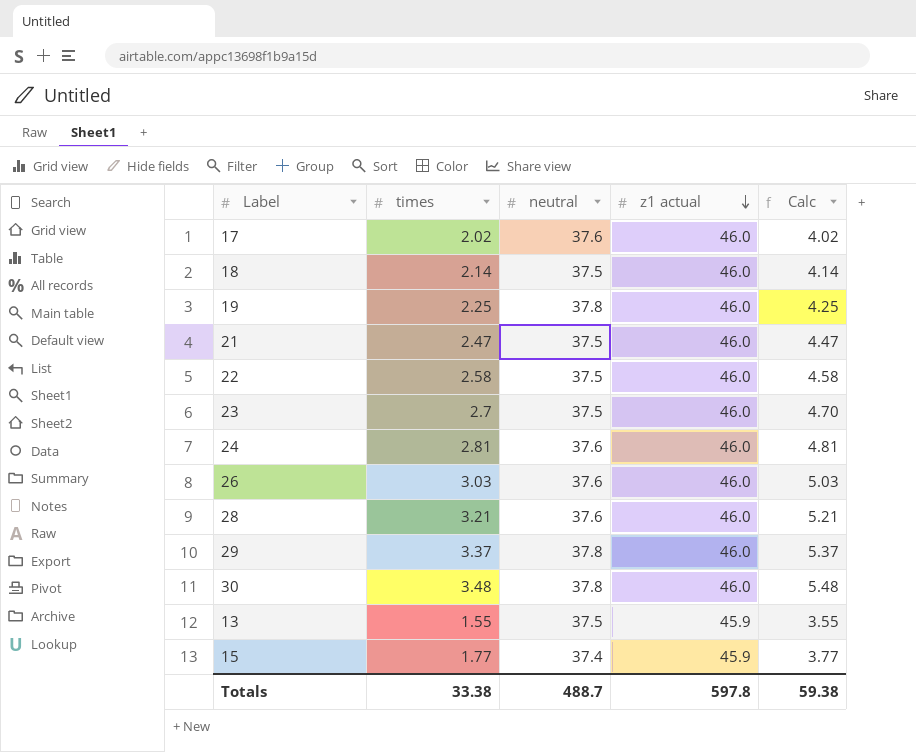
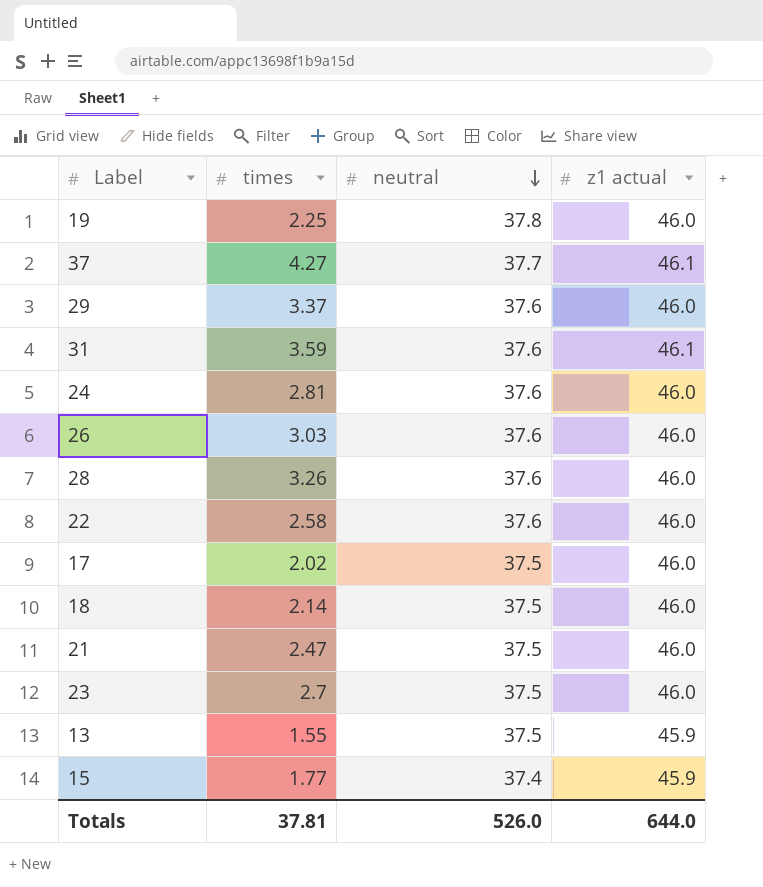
row order: z1 actual descending -> neutral descending
column Calc | formula: [times] + 2 -> none
row 30: 3.48 | 37.8 | 46.0 | 5.48 -> none
row 37: none -> 4.27 | 37.7 | 46.1
29 | neutral: 37.8 -> 37.6
row 31: none -> 3.59 | 37.6 | 46.1
28 | times: 3.21 -> 3.26
22 | neutral: 37.5 -> 37.6
17 | neutral: 37.6 -> 37.5
Totals | times: 33.38 -> 37.81
Totals | neutral: 488.7 -> 526.0
Totals | z1 actual: 597.8 -> 644.0

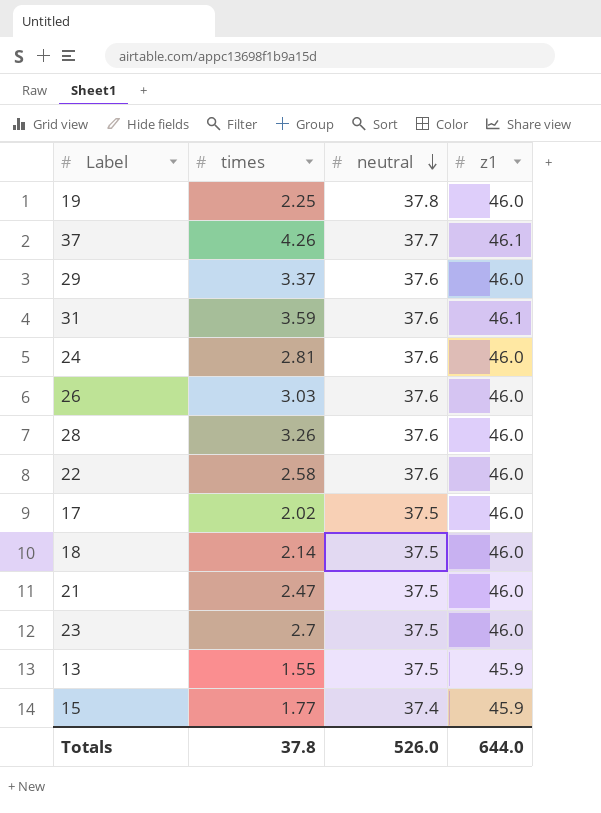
column name: z1 actual -> z1
37 | times: 4.27 -> 4.26
Totals | times: 37.81 -> 37.8

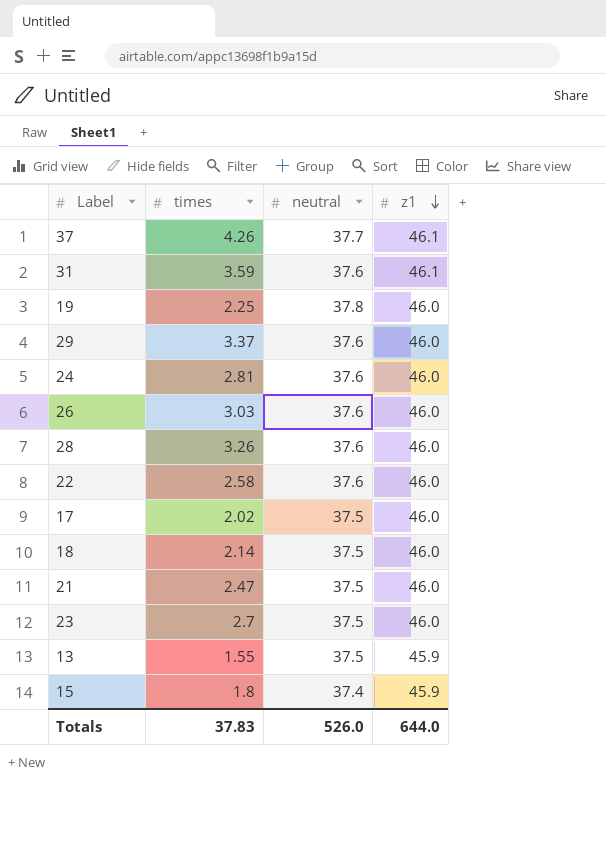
row order: neutral descending -> z1 descending
15 | times: 1.77 -> 1.8
Totals | times: 37.8 -> 37.83

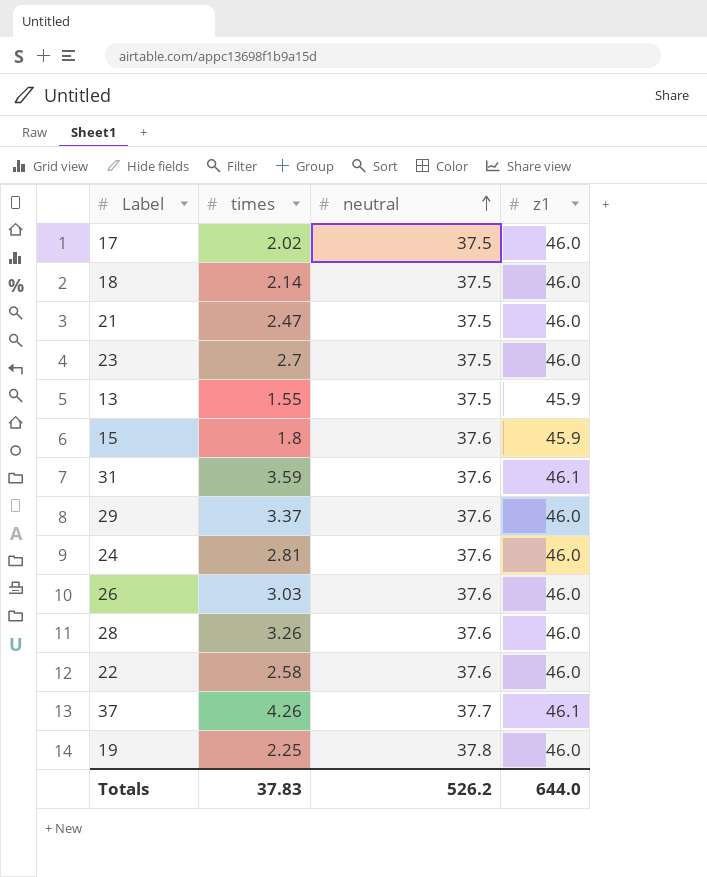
row order: z1 descending -> neutral ascending
15 | neutral: 37.4 -> 37.6
Totals | neutral: 526.0 -> 526.2

